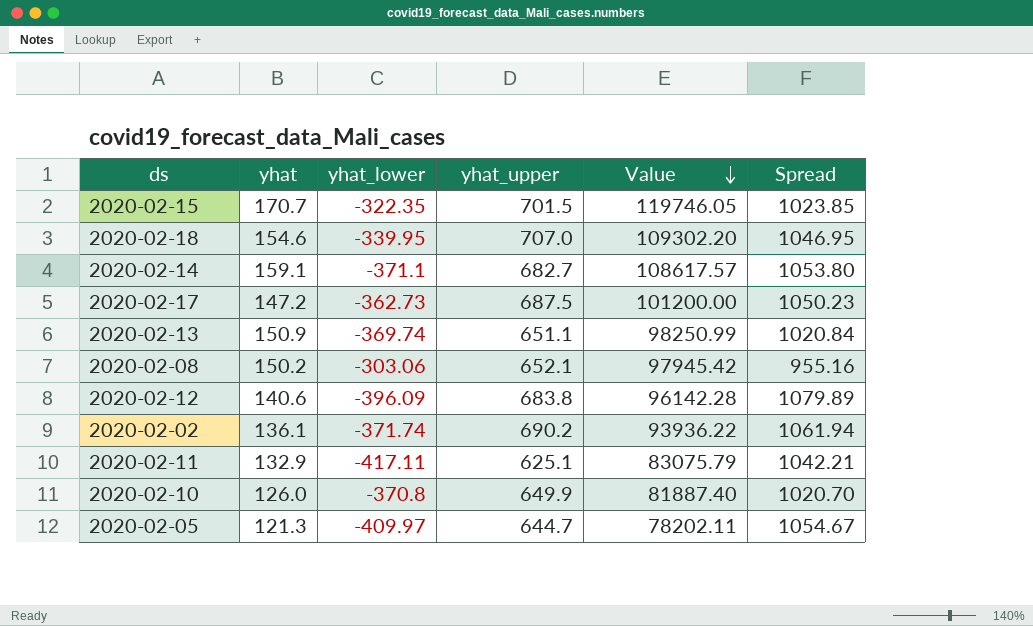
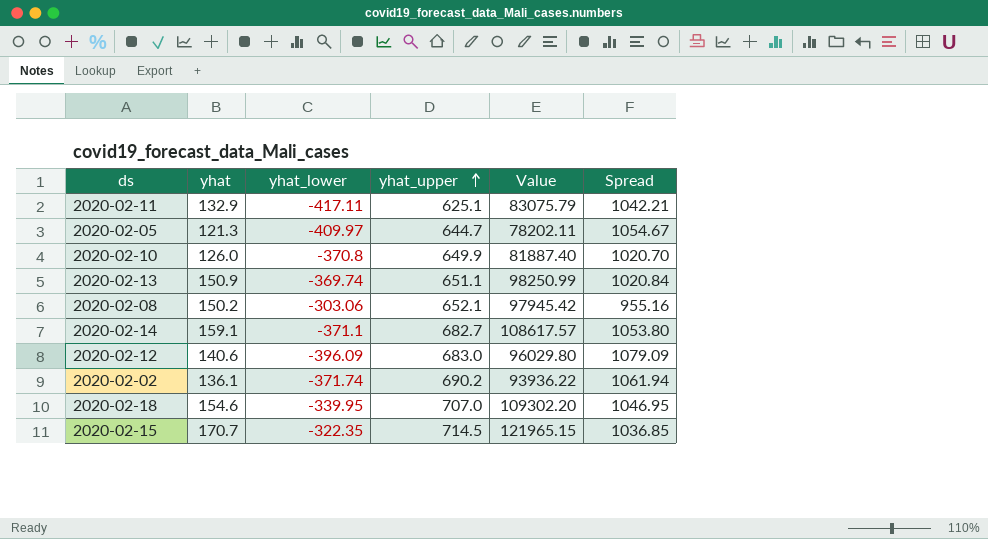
row order: Value descending -> yhat_upper ascending
row 2020-02-17: 147.2 | -362.73 | 687.5 | 101200.00 | 1050.23 -> none
2020-02-12 | yhat_upper: 683.8 -> 683.0
2020-02-12 | Value: 96142.28 -> 96029.80
2020-02-12 | Spread: 1079.89 -> 1079.09
2020-02-15 | yhat_upper: 701.5 -> 714.5
2020-02-15 | Value: 119746.05 -> 121965.15
2020-02-15 | Spread: 1023.85 -> 1036.85

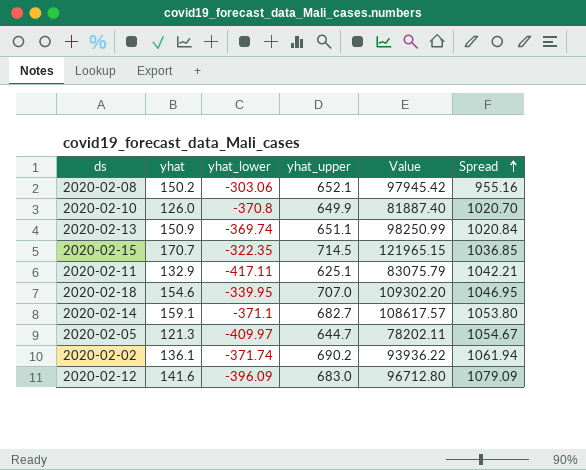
row order: yhat_upper ascending -> Spread ascending
2020-02-12 | yhat: 140.6 -> 141.6
2020-02-12 | Value: 96029.80 -> 96712.80

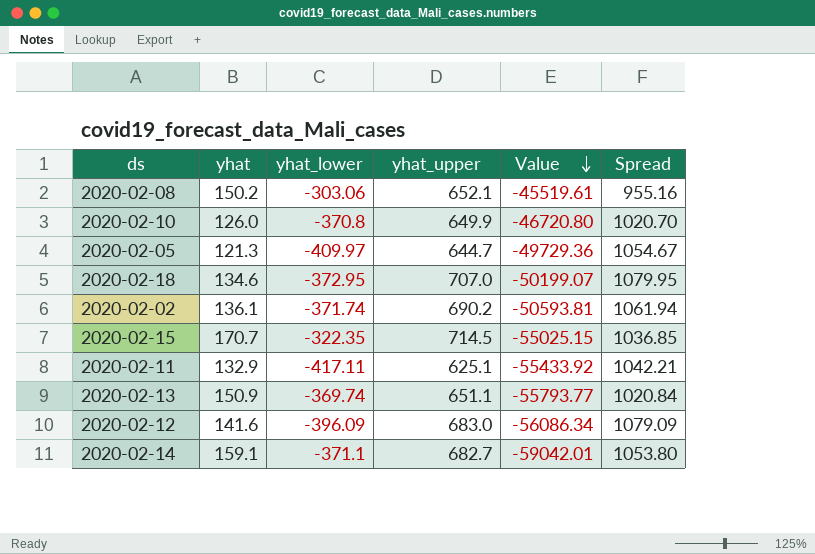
row order: Spread ascending -> Value descending
column Value | formula: [yhat] * [yhat_upper] -> [yhat] * [yhat_lower]
2020-02-18 | yhat: 154.6 -> 134.6
2020-02-18 | yhat_lower: -339.95 -> -372.95
2020-02-18 | Spread: 1046.95 -> 1079.95

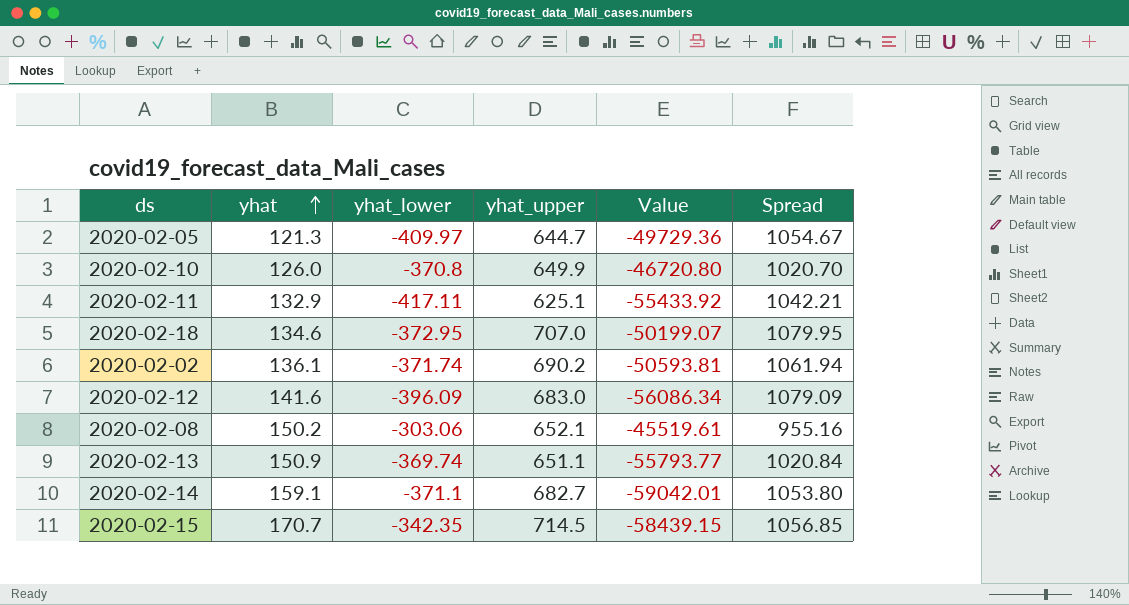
row order: Value descending -> yhat ascending
2020-02-15 | yhat_lower: -322.35 -> -342.35
2020-02-15 | Value: -55025.15 -> -58439.15
2020-02-15 | Spread: 1036.85 -> 1056.85

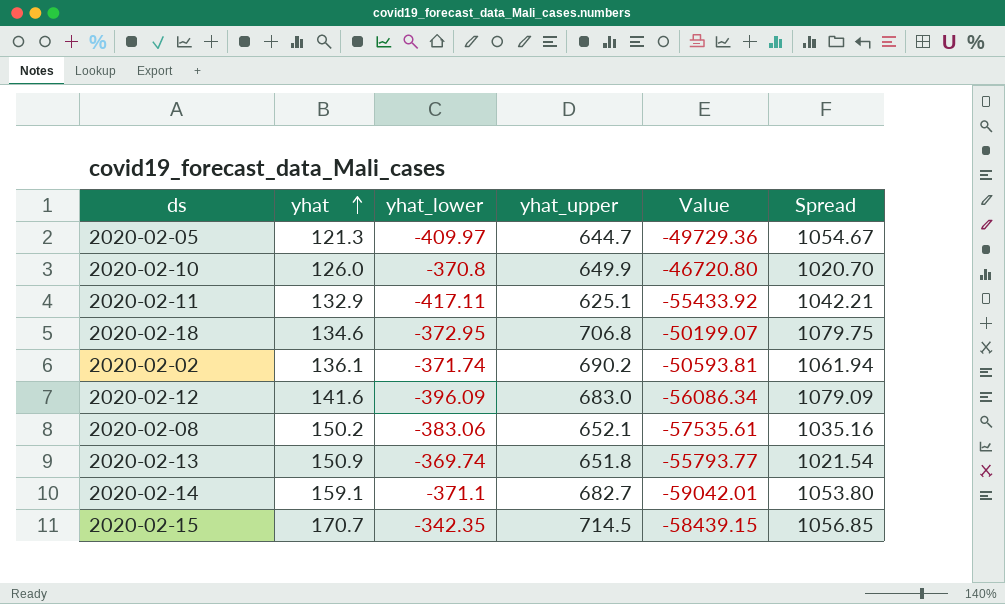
2020-02-18 | yhat_upper: 707.0 -> 706.8
2020-02-18 | Spread: 1079.95 -> 1079.75
2020-02-08 | yhat_lower: -303.06 -> -383.06
2020-02-08 | Value: -45519.61 -> -57535.61
2020-02-08 | Spread: 955.16 -> 1035.16
2020-02-13 | yhat_upper: 651.1 -> 651.8
2020-02-13 | Spread: 1020.84 -> 1021.54

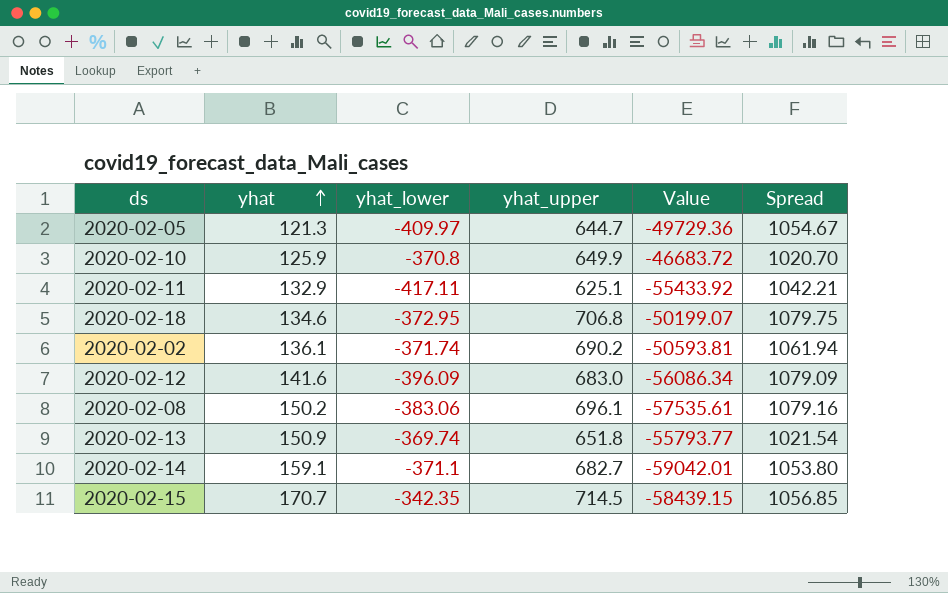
2020-02-10 | yhat: 126.0 -> 125.9
2020-02-10 | Value: -46720.80 -> -46683.72
2020-02-08 | yhat_upper: 652.1 -> 696.1
2020-02-08 | Spread: 1035.16 -> 1079.16

